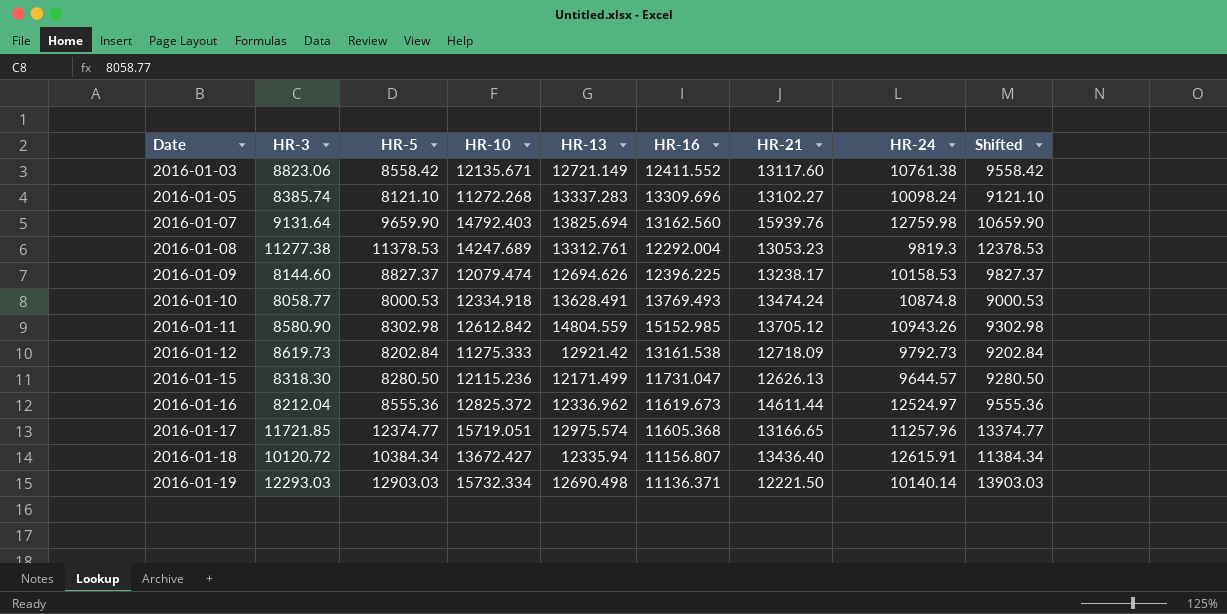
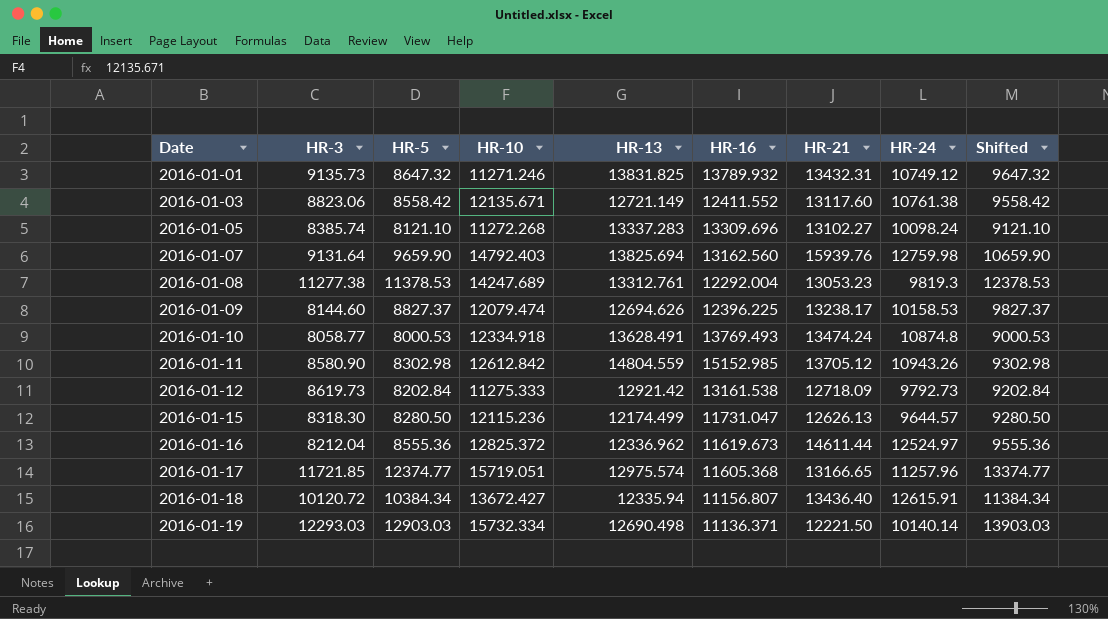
row 2016-01-01: none -> 9135.73 | 8647.32 | 11271.246 | 13831.825 | 13789.932 | 13432.31 | 10749.12 | 9647.32
2016-01-15 | HR-13: 12171.499 -> 12174.499

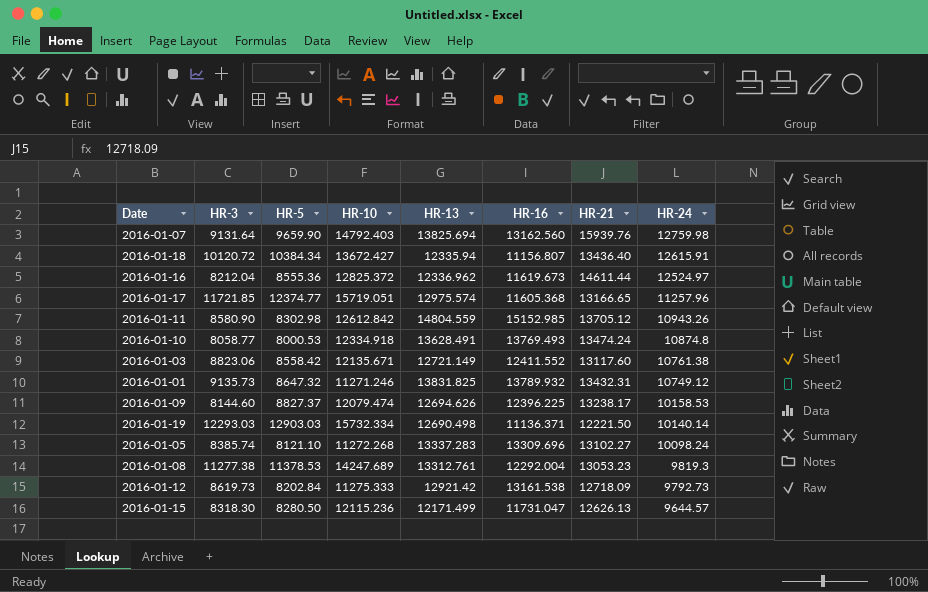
row order: Date ascending -> HR-24 descending
column Shifted | formula: [HR-5] + 1000 -> none
2016-01-15 | HR-13: 12174.499 -> 12171.499

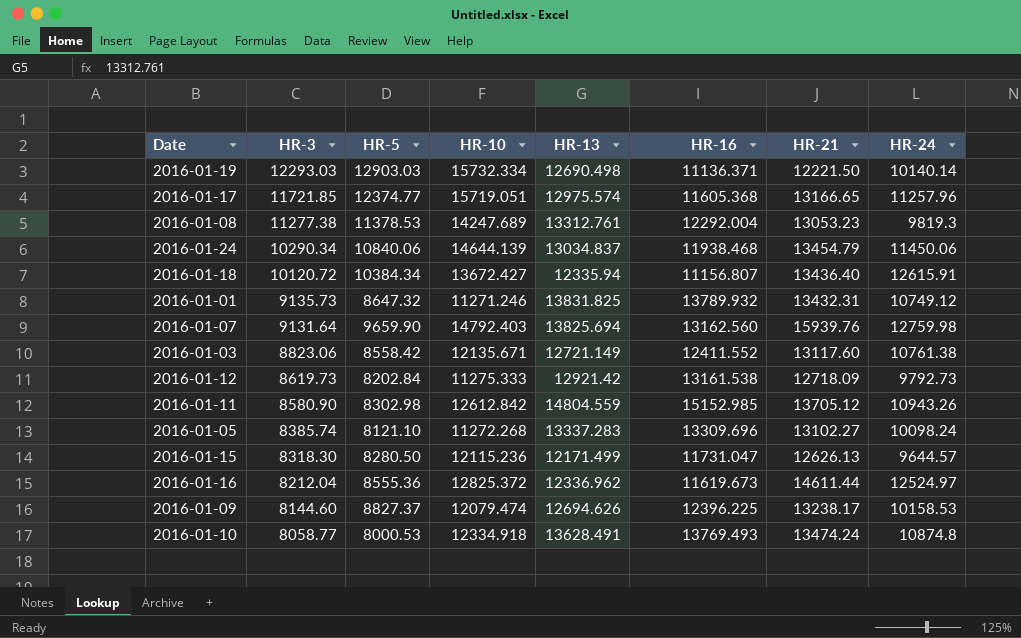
row order: HR-24 descending -> HR-3 descending
row 2016-01-24: none -> 10290.34 | 10840.06 | 14644.139 | 13034.837 | 11938.468 | 13454.79 | 11450.06

